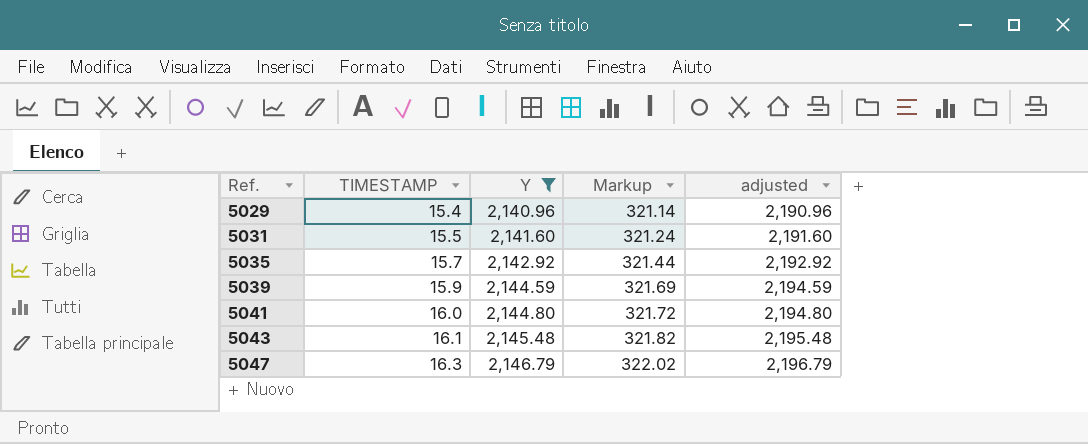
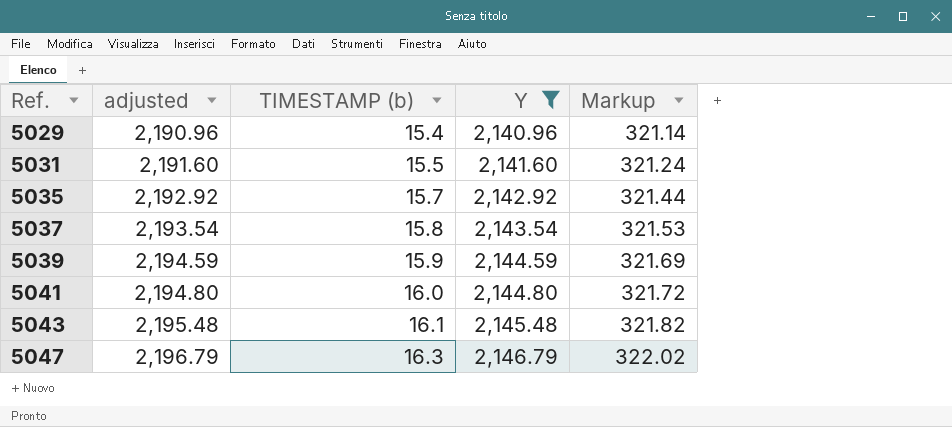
column adjusted | position: 5 -> 2
column name: TIMESTAMP -> TIMESTAMP (b)
row 5037: none -> 2,193.54 | 15.8 | 2,143.54 | 321.53

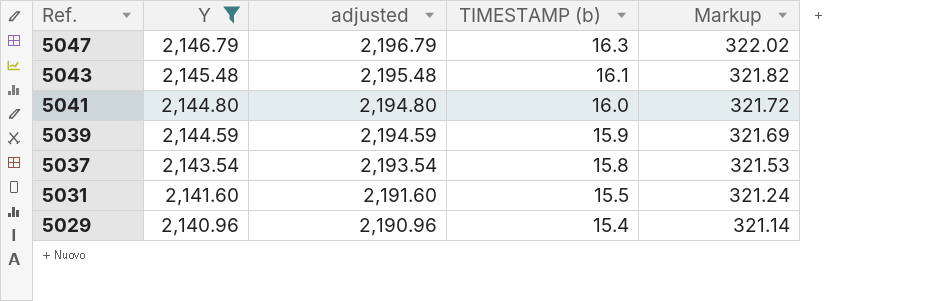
row order: Ref. ascending -> Ref. descending
column Y | position: 4 -> 2
row 5035: 2,192.92 | 15.7 | 2,142.92 | 321.44 -> none

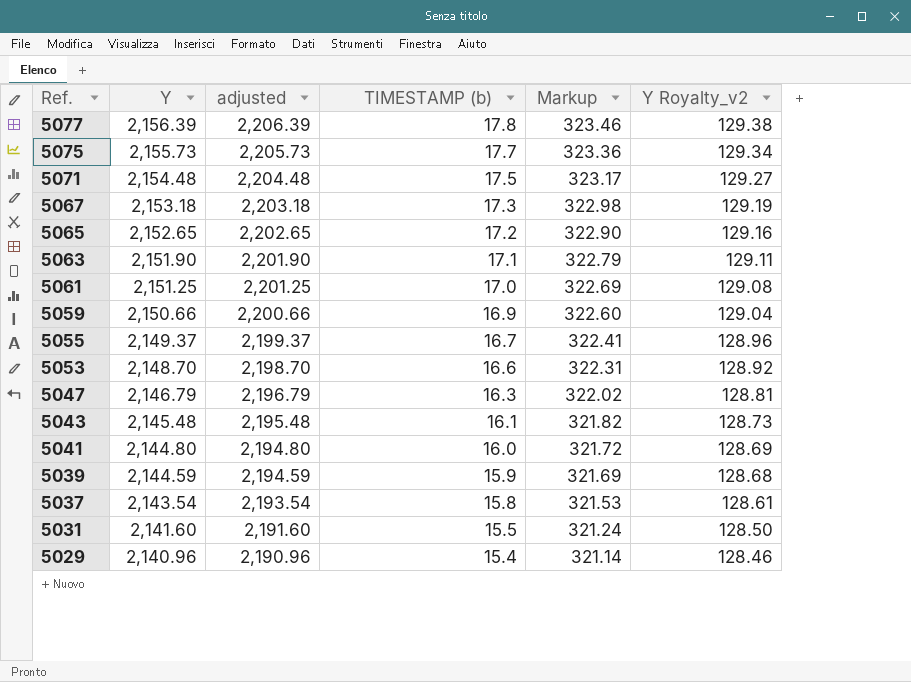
filter: Y <= 2,146.79 -> none
column Y Royalty_v2 | formula: none -> [Y] * 0.06

